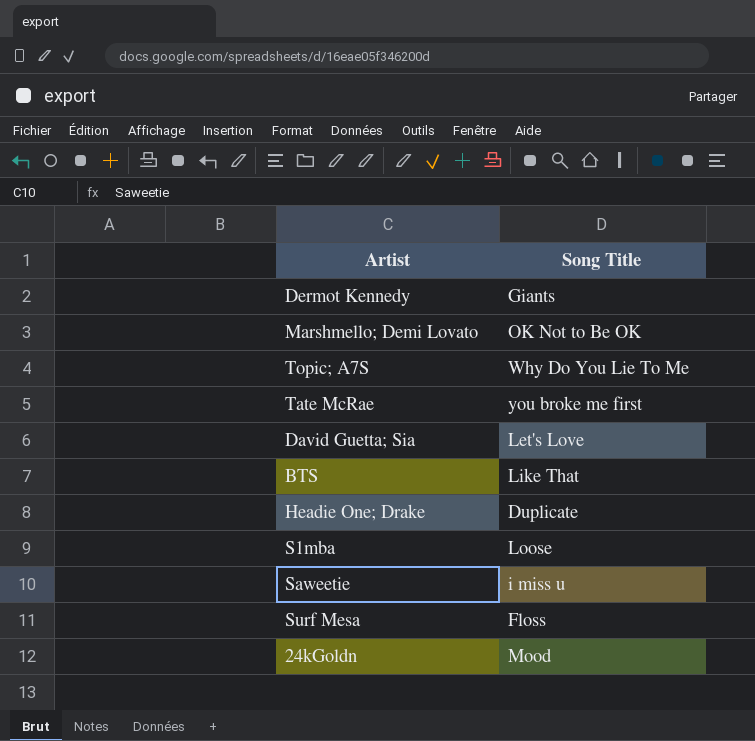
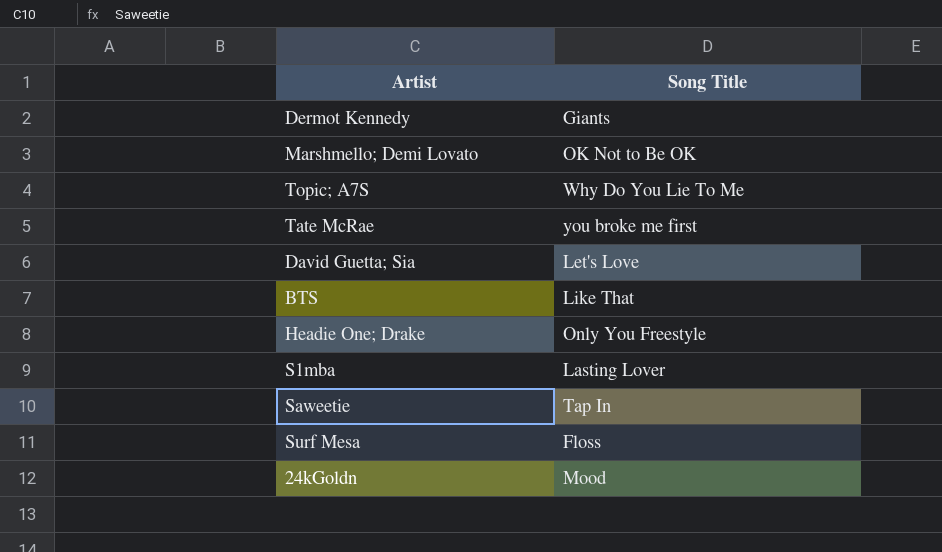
Headie One; Drake | Song Title: Duplicate -> Only You Freestyle
S1mba | Song Title: Loose -> Lasting Lover
Saweetie | Song Title: i miss u -> Tap In

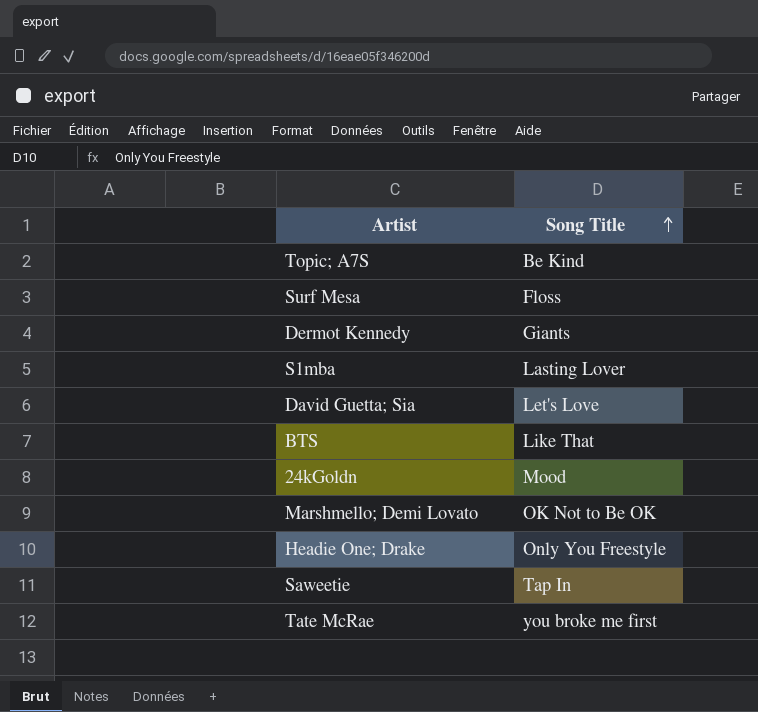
row order: none -> Song Title ascending
Topic; A7S | Song Title: Why Do You Lie To Me -> Be Kind

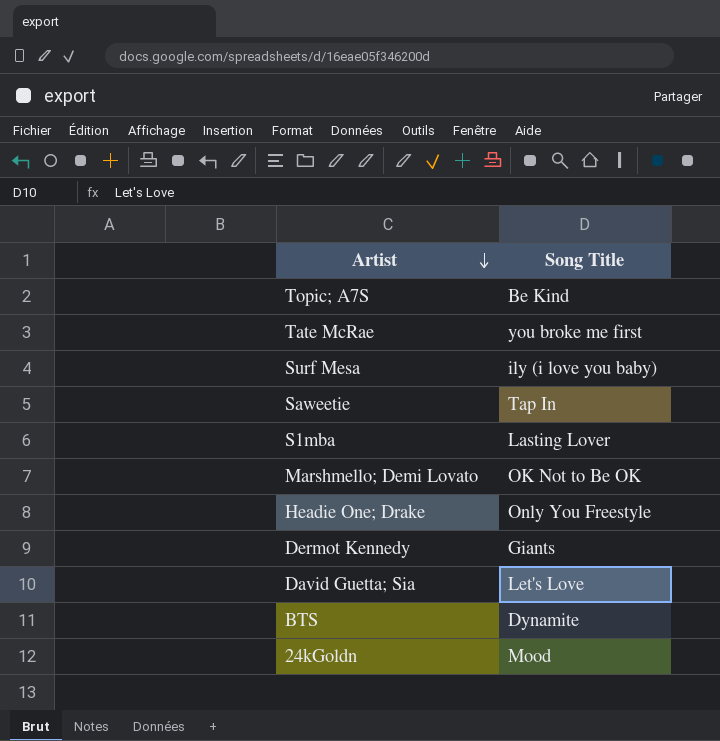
row order: Song Title ascending -> Artist descending
Surf Mesa | Song Title: Floss -> ily (i love you baby)
BTS | Song Title: Like That -> Dynamite

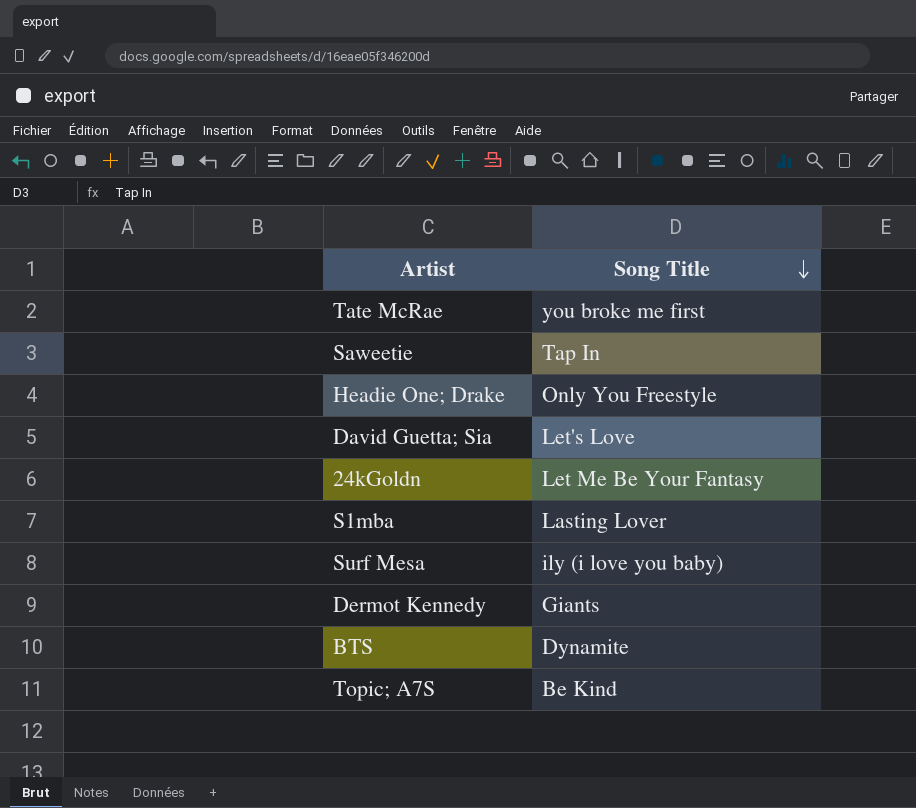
row order: Artist descending -> Song Title descending
row Marshmello; Demi Lovato: OK Not to Be OK -> none
24kGoldn | Song Title: Mood -> Let Me Be Your Fantasy

